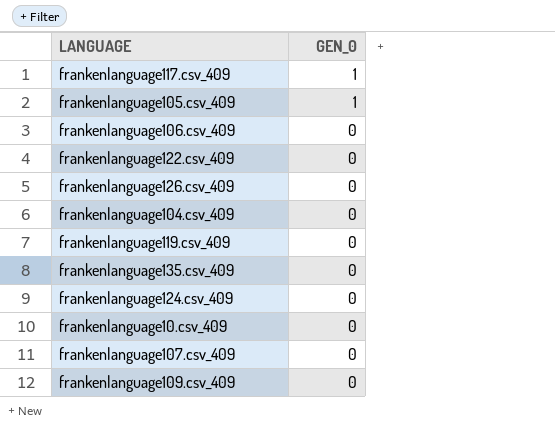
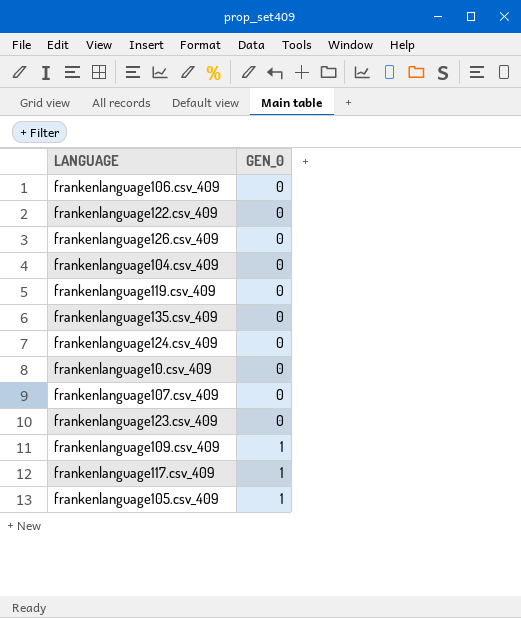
row order: GEN_0 descending -> GEN_0 ascending
row frankenlanguage123.csv_409: none -> 0
frankenlanguage109.csv_409 | GEN_0: 0 -> 1

